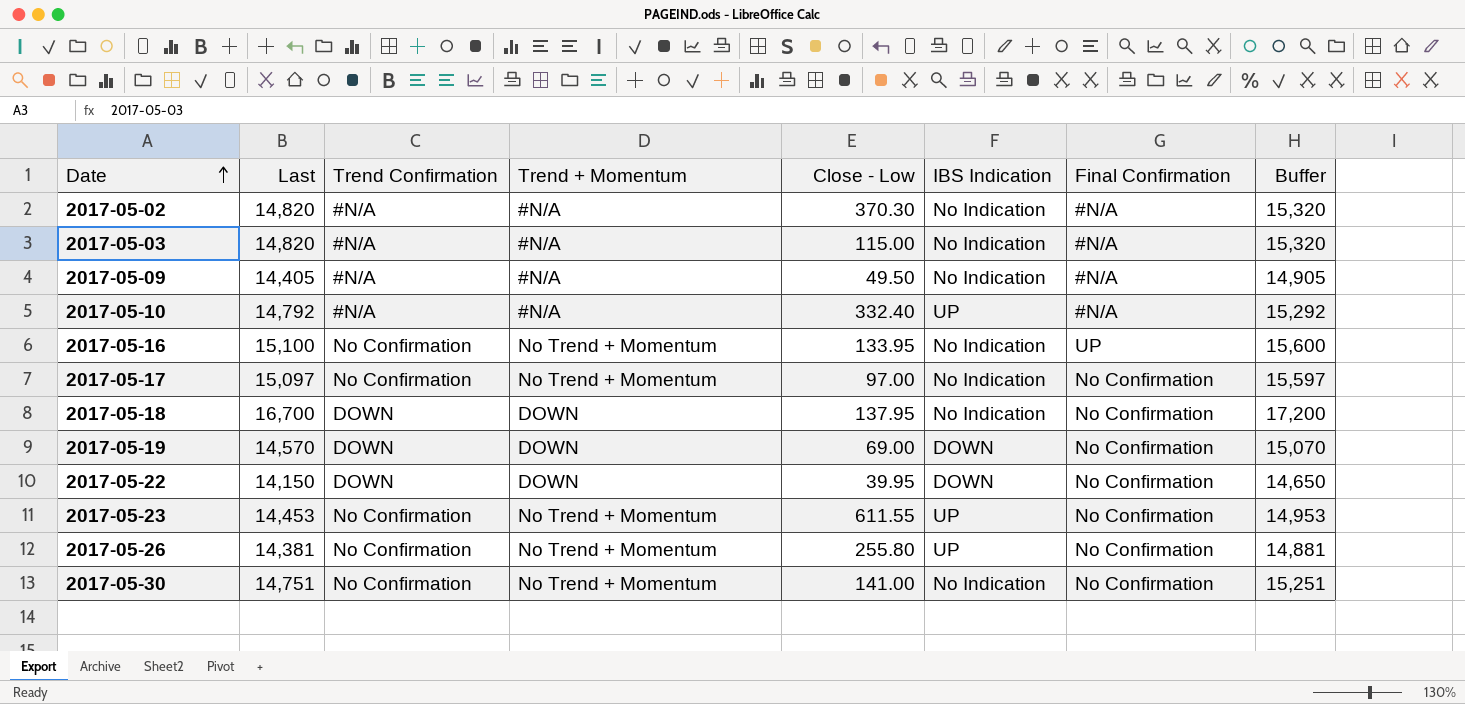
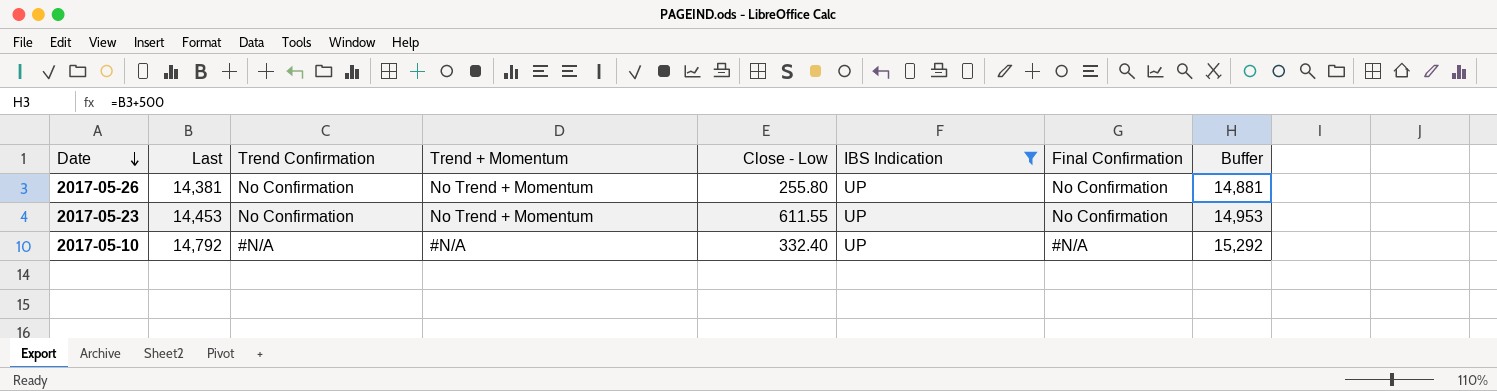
filter: none -> IBS Indication = UP
row order: Date ascending -> Date descending

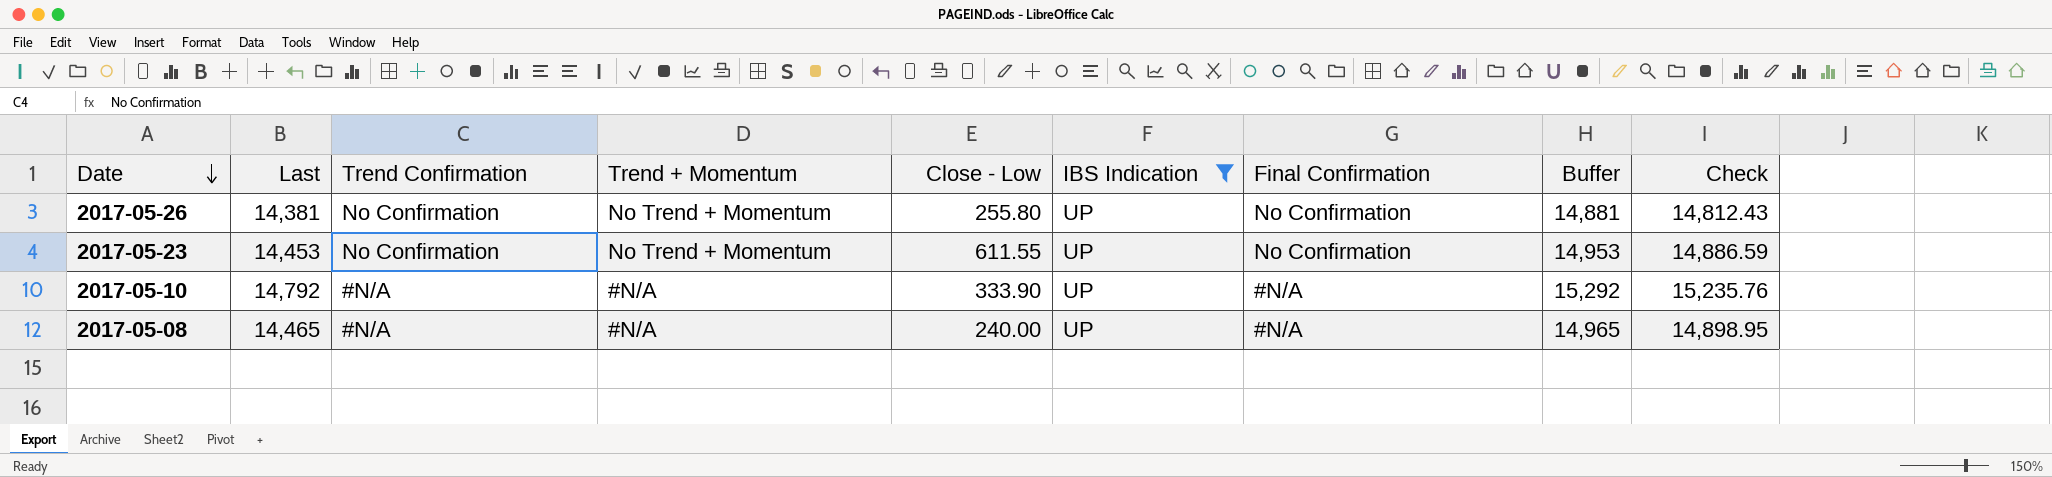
column Check | formula: none -> [Last] * 1.03
2017-05-10 | Close - Low: 332.40 -> 333.90
row 2017-05-08: none -> 14,465 | #N/A | #N/A | 240.00 | UP | #N/A | 14,965 | 14,898.95

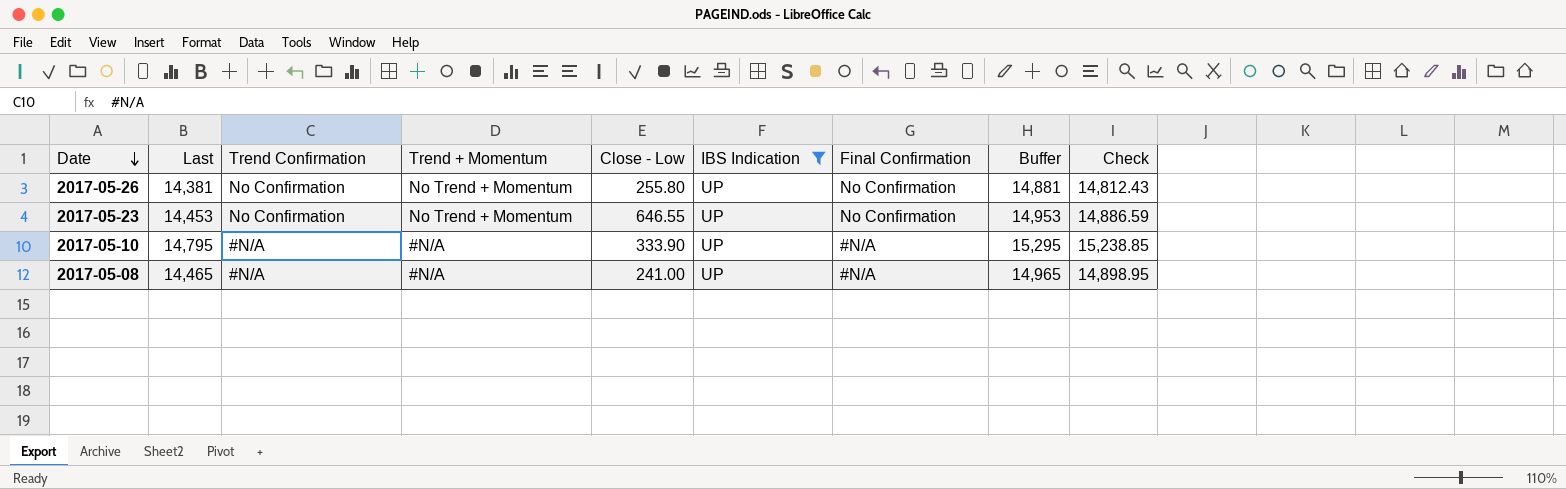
2017-05-23 | Close - Low: 611.55 -> 646.55
2017-05-10 | Last: 14,792 -> 14,795
2017-05-10 | Buffer: 15,292 -> 15,295
2017-05-10 | Check: 15,235.76 -> 15,238.85
2017-05-08 | Close - Low: 240.00 -> 241.00

